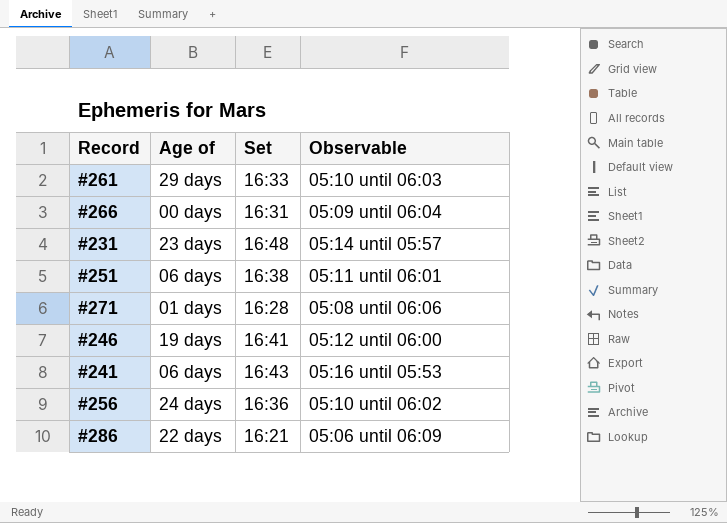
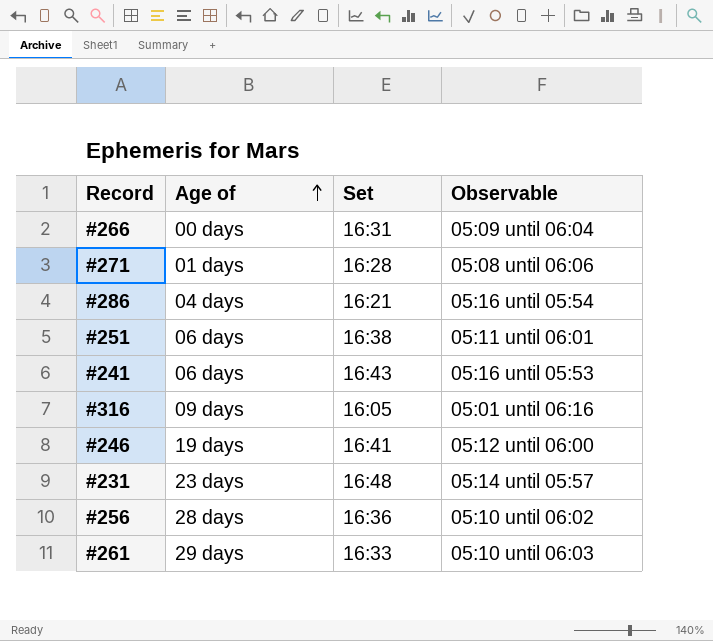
row order: none -> Age of ascending
#286 | Age of: 22 days -> 04 days
#286 | Observable: 05:06 until 06:09 -> 05:16 until 05:54
row #316: none -> 09 days | 16:05 | 05:01 until 06:16
#256 | Age of: 24 days -> 28 days

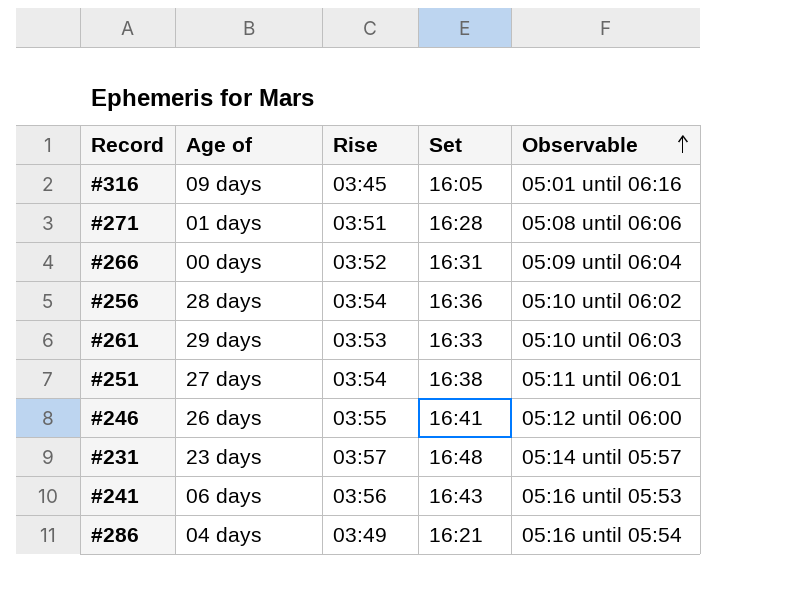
row order: Age of ascending -> Observable ascending
column Rise | position: none -> 3
#251 | Age of: 06 days -> 27 days
#246 | Age of: 19 days -> 26 days

